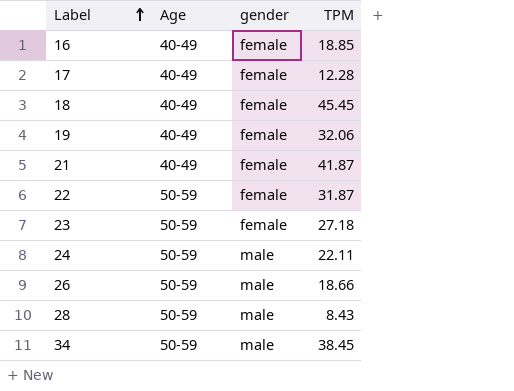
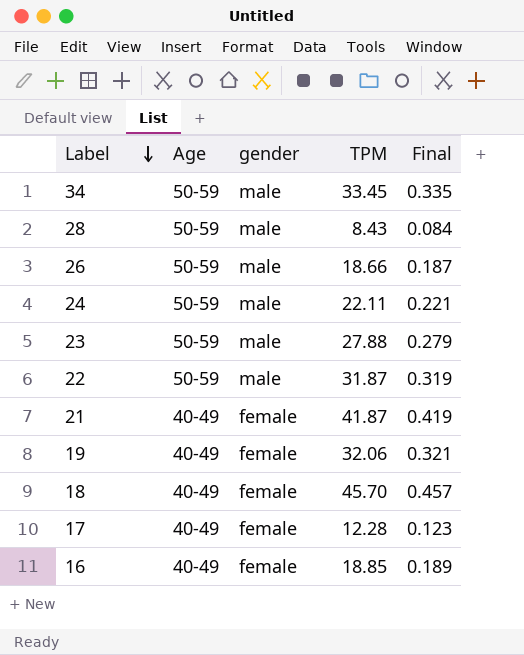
row order: Label ascending -> Label descending
column Final | formula: none -> [TPM] * 0.01
34 | TPM: 38.45 -> 33.45
23 | gender: female -> male
23 | TPM: 27.18 -> 27.88
22 | gender: female -> male
18 | TPM: 45.45 -> 45.70

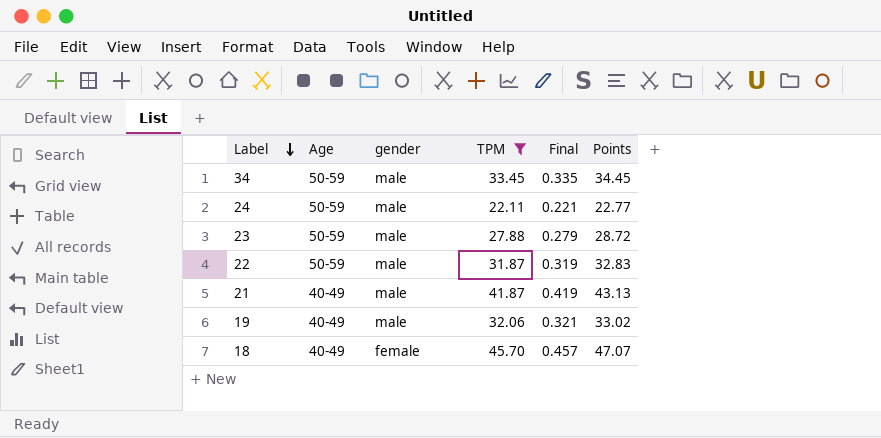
filter: none -> TPM >= 22.11
column Points | formula: none -> [TPM] * 1.03
21 | gender: female -> male
19 | gender: female -> male

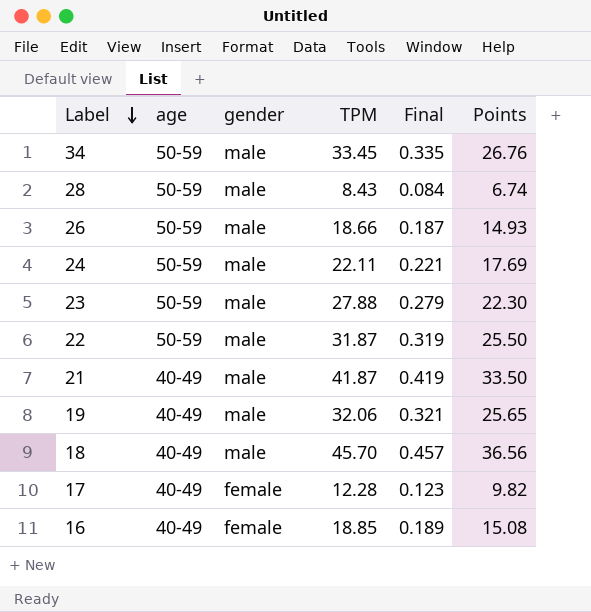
filter: TPM >= 22.11 -> none
column name: Age -> age
column Points | formula: [TPM] * 1.03 -> [TPM] * 0.8
18 | gender: female -> male

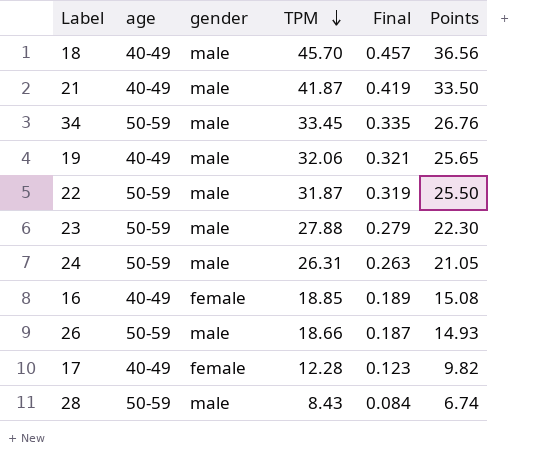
row order: Label descending -> TPM descending
24 | TPM: 22.11 -> 26.31
24 | Final: 0.221 -> 0.263
24 | Points: 17.69 -> 21.05

